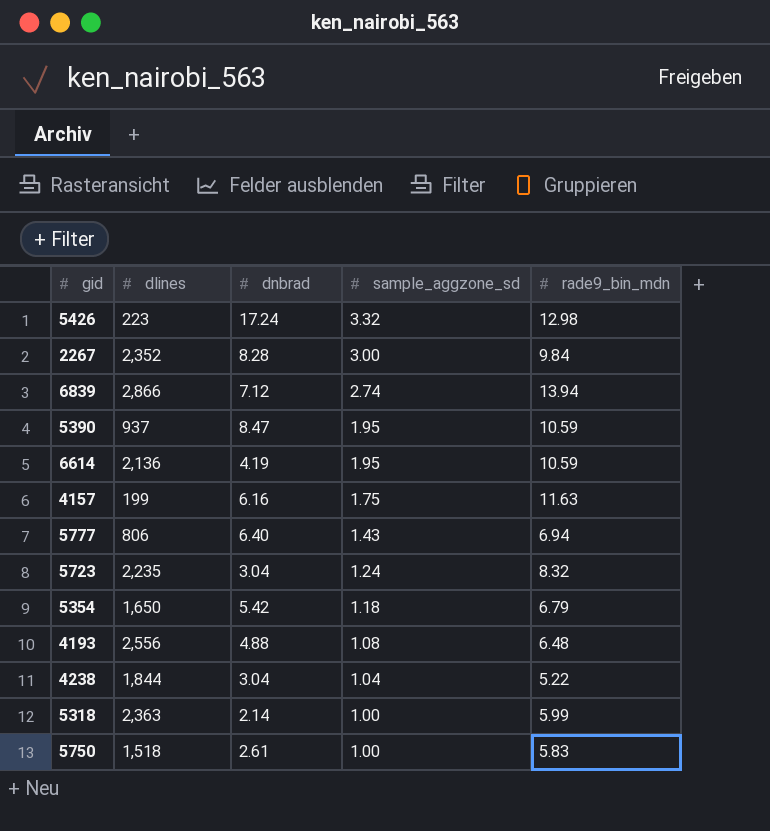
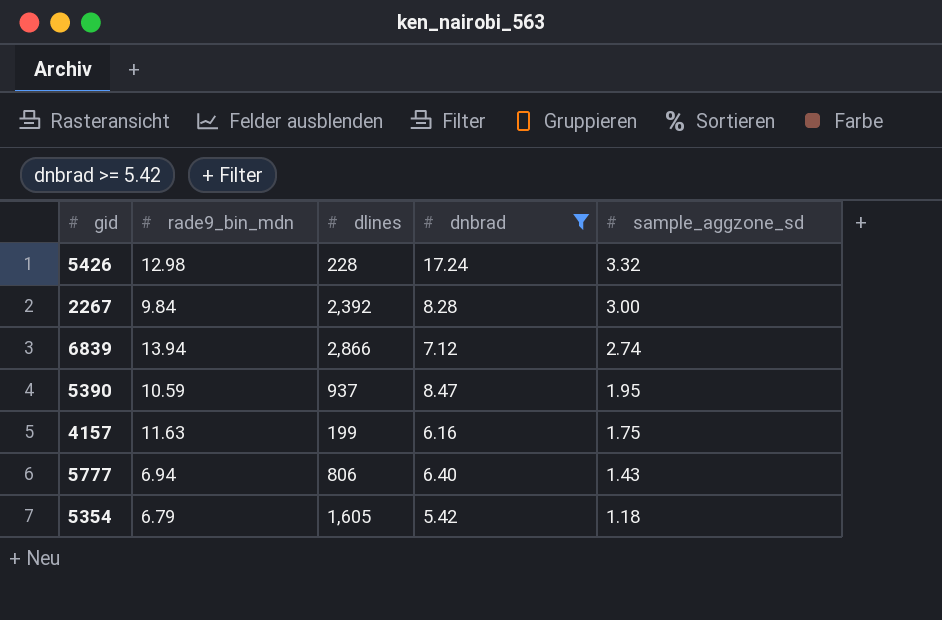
filter: none -> dnbrad >= 5.42
column rade9_bin_mdn | position: 5 -> 2
5426 | dlines: 223 -> 228
2267 | dlines: 2,352 -> 2,392
5354 | dlines: 1,650 -> 1,605

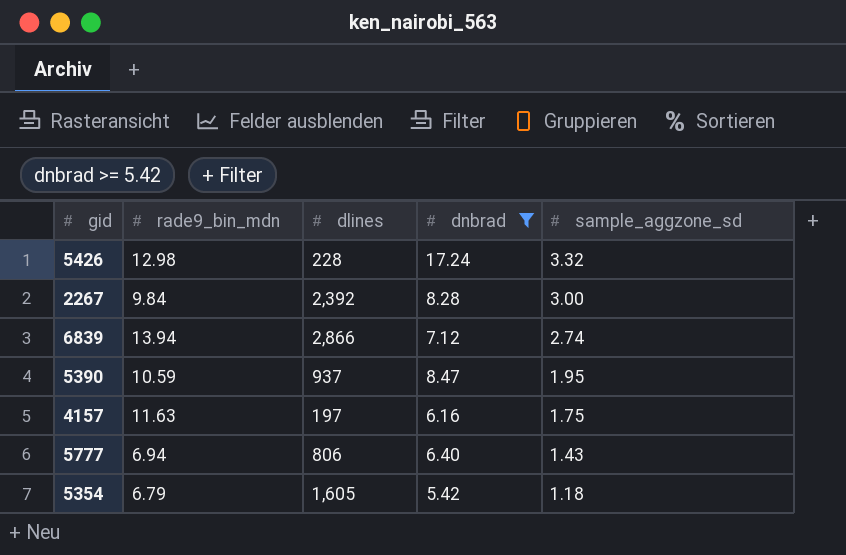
4157 | dlines: 199 -> 197

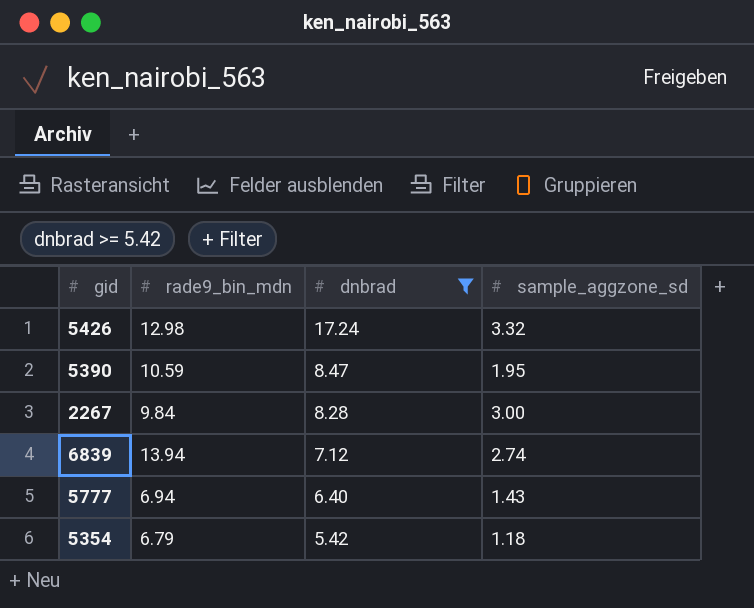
row order: sample_aggzone_sd descending -> dnbrad descending
column dlines | position: 3 -> none
row 4157: 11.63 | 197 | 6.16 | 1.75 -> none

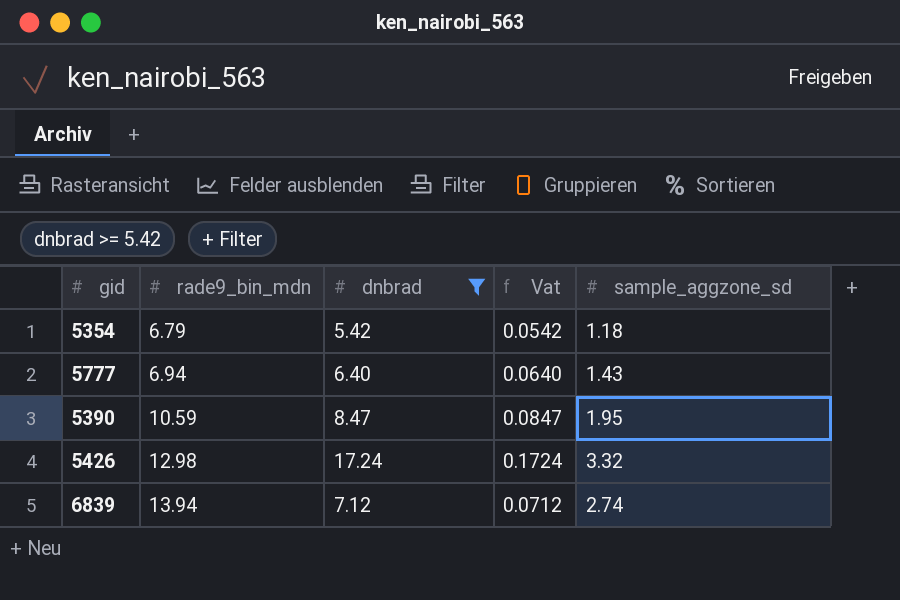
row order: dnbrad descending -> rade9_bin_mdn ascending
column Vat | formula: none -> [dnbrad] * 0.01
row 2267: 9.84 | 8.28 | 3.00 -> none

